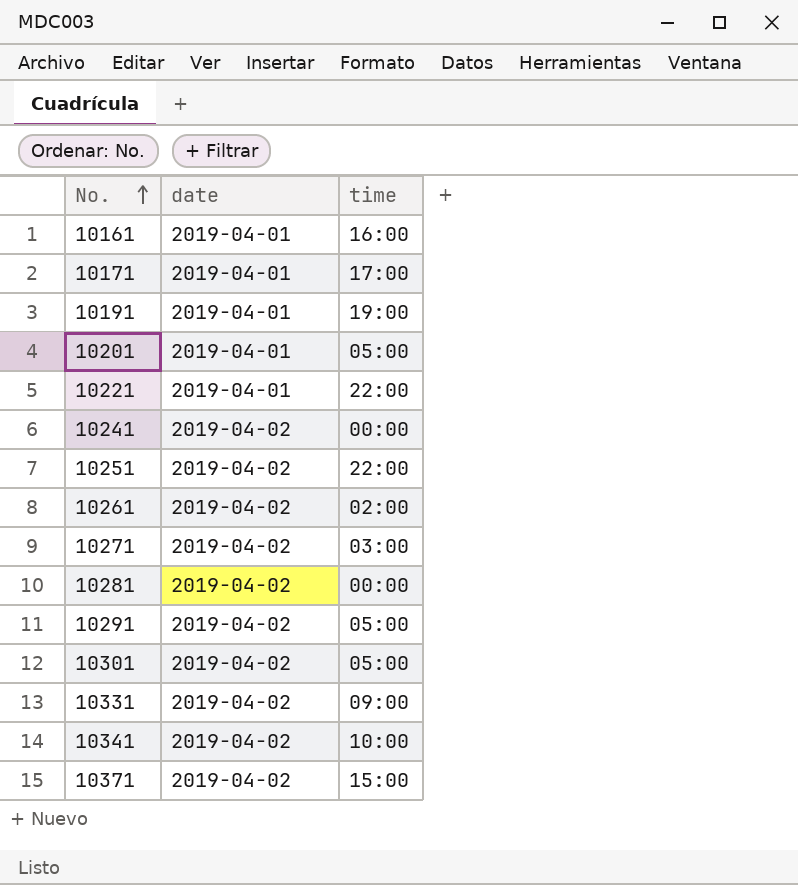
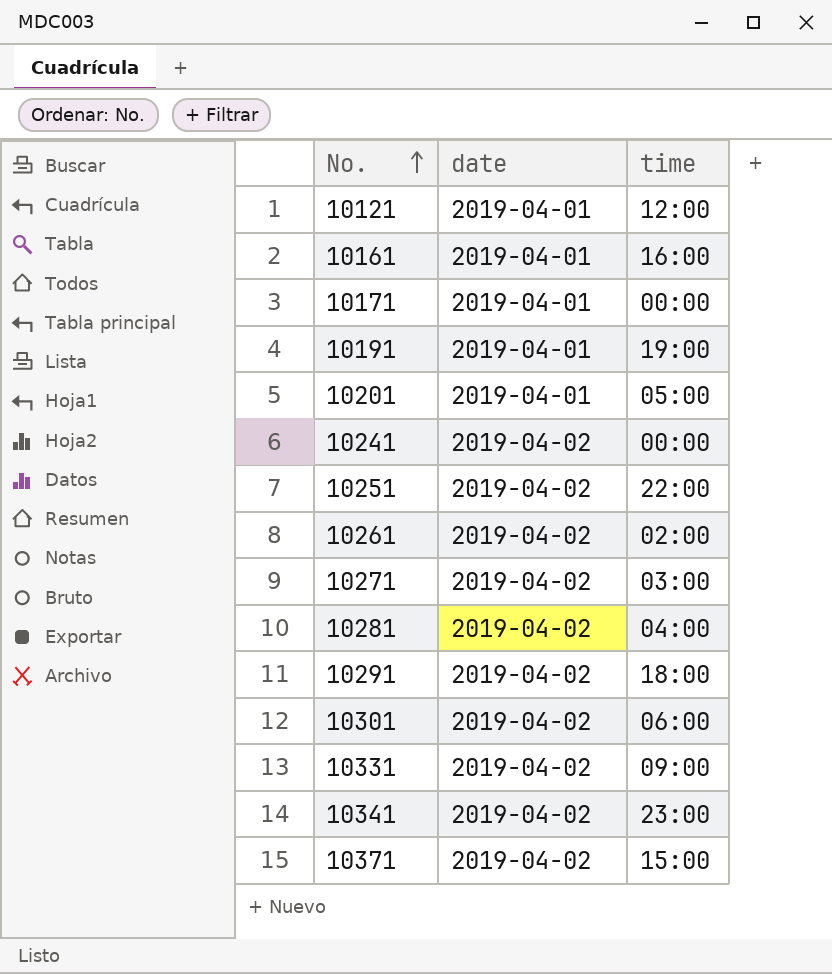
row 10221: 2019-04-01 | 22:00 -> none
row 10121: none -> 2019-04-01 | 12:00
10171 | time: 17:00 -> 00:00
10281 | time: 00:00 -> 04:00
10291 | time: 05:00 -> 18:00
10301 | time: 05:00 -> 06:00
10341 | time: 10:00 -> 23:00

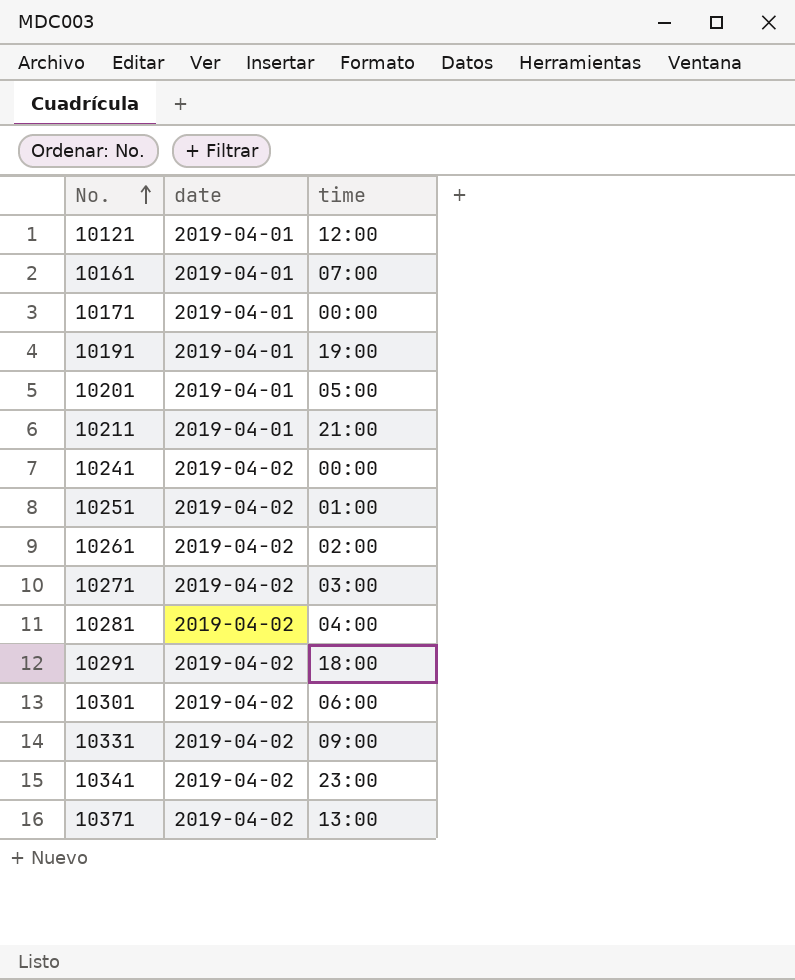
10161 | time: 16:00 -> 07:00
row 10211: none -> 2019-04-01 | 21:00
10251 | time: 22:00 -> 01:00
10371 | time: 15:00 -> 13:00

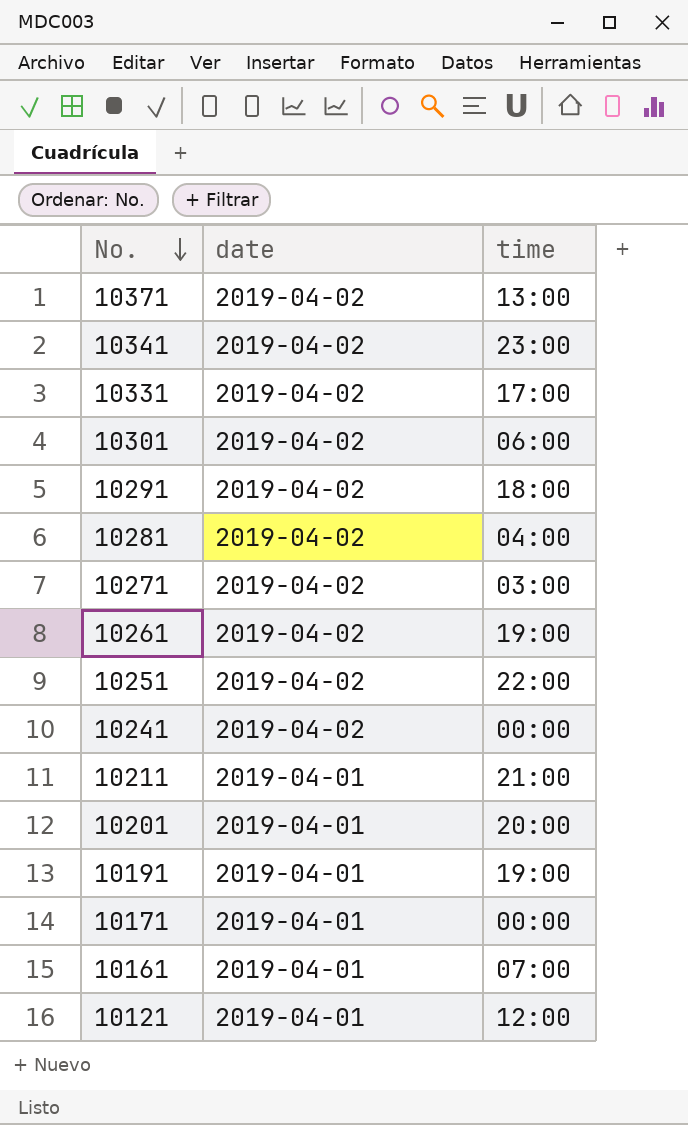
row order: No. ascending -> No. descending
10331 | time: 09:00 -> 17:00
10261 | time: 02:00 -> 19:00
10251 | time: 01:00 -> 22:00
10201 | time: 05:00 -> 20:00

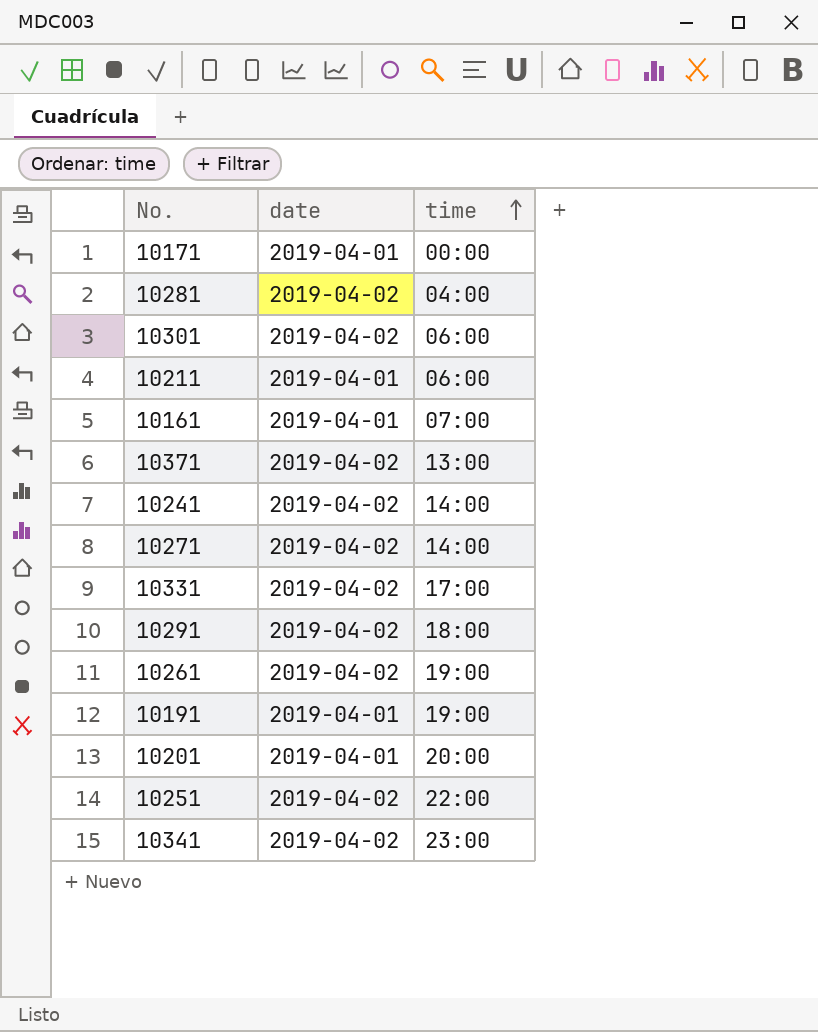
row order: No. descending -> time ascending
row 10121: 2019-04-01 | 12:00 -> none
10211 | time: 21:00 -> 06:00
10241 | time: 00:00 -> 14:00
10271 | time: 03:00 -> 14:00

